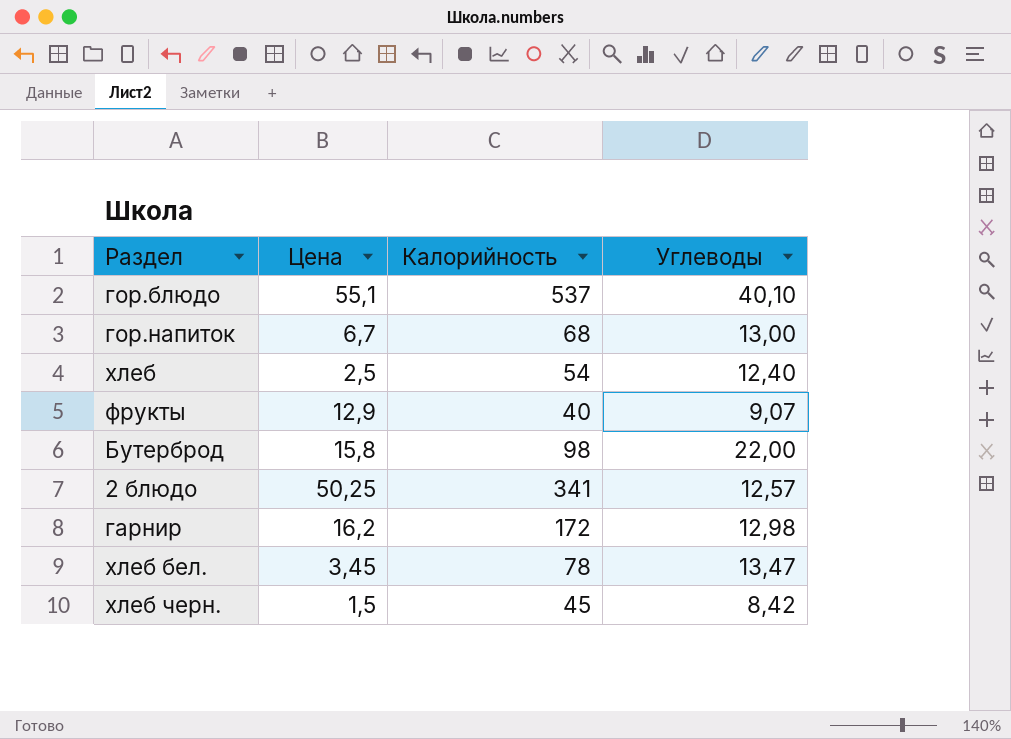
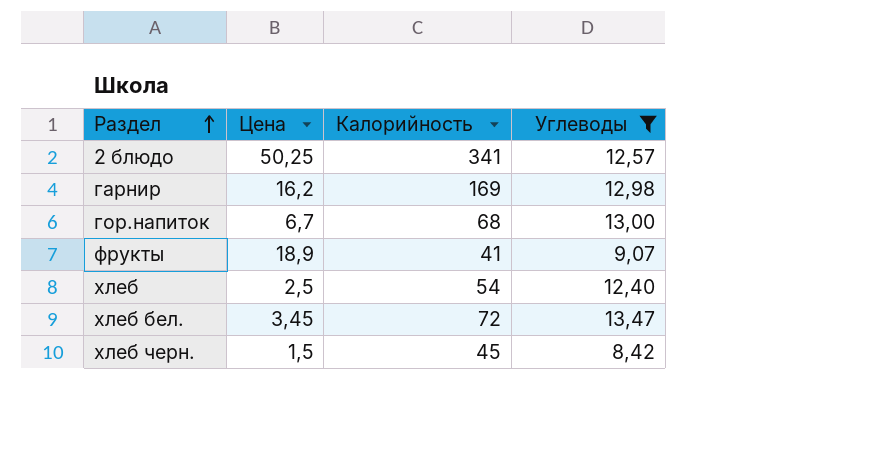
filter: none -> Углеводы <= 13,47
row order: none -> Раздел ascending
гарнир | Калорийность: 172 -> 169
фрукты | Цена: 12,9 -> 18,9
фрукты | Калорийность: 40 -> 41
хлеб бел. | Калорийность: 78 -> 72

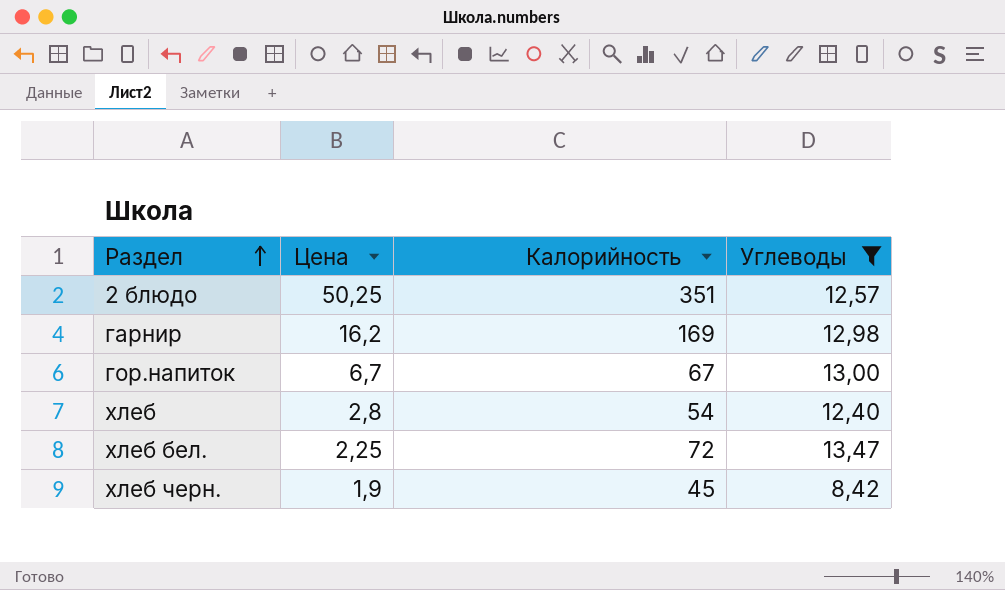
row фрукты: 18,9 | 41 | 9,07 -> none
2 блюдо | Калорийность: 341 -> 351
гор.напиток | Калорийность: 68 -> 67
хлеб | Цена: 2,5 -> 2,8
хлеб бел. | Цена: 3,45 -> 2,25
хлеб черн. | Цена: 1,5 -> 1,9

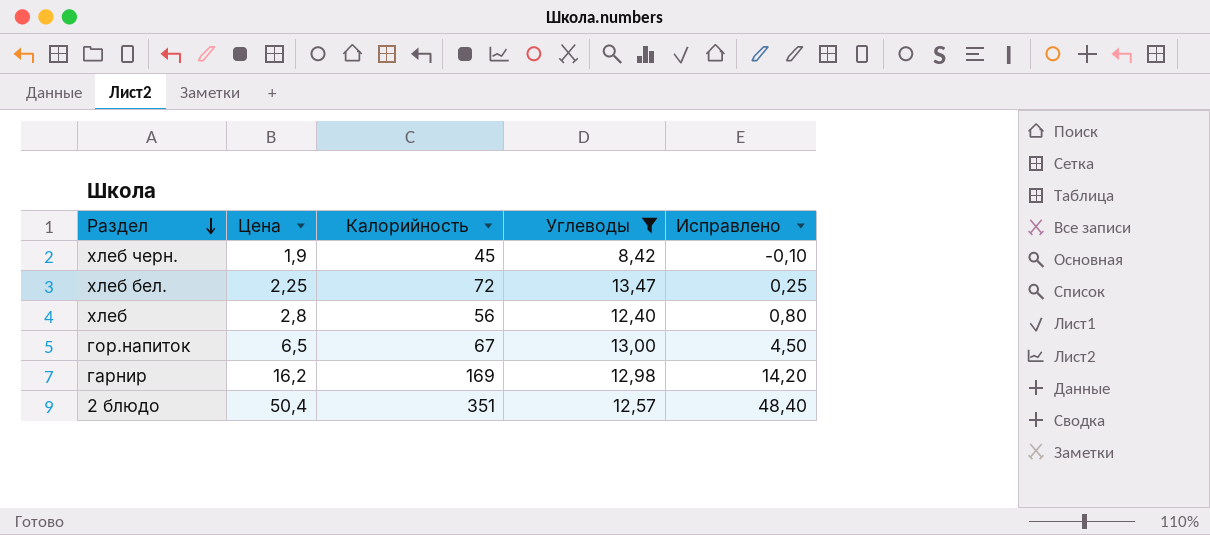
row order: Раздел ascending -> Раздел descending
column Исправлено | formula: none -> [Цена] - 2
хлеб | Калорийность: 54 -> 56
гор.напиток | Цена: 6,7 -> 6,5
2 блюдо | Цена: 50,25 -> 50,4

